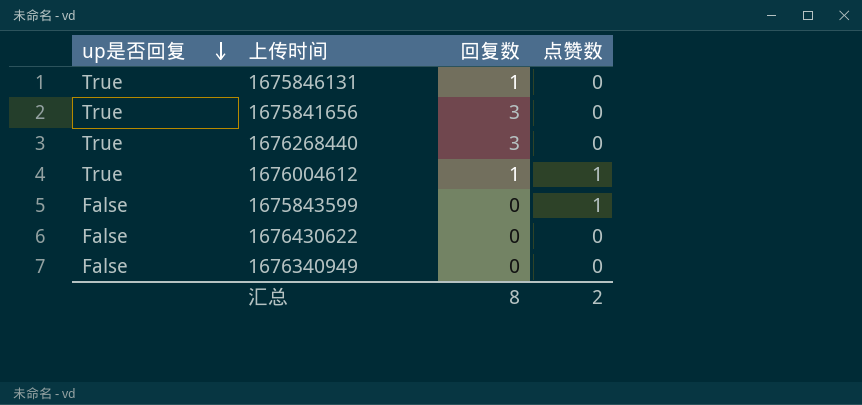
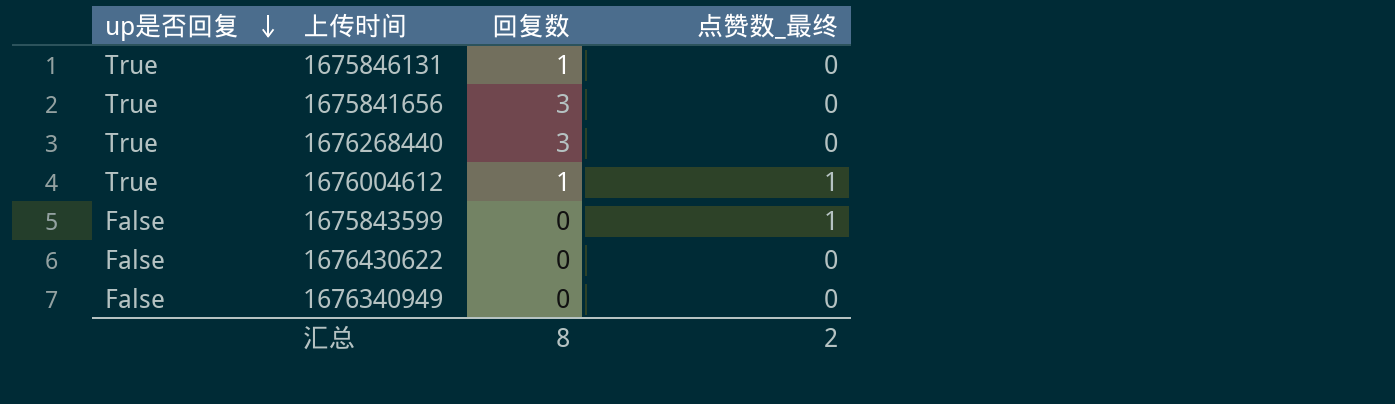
column name: 点赞数 -> 点赞数_最终

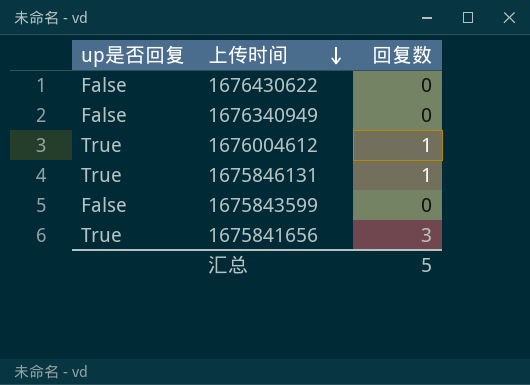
row order: up是否回复 descending -> 上传时间 descending
column 点赞数_最终 | position: 4 -> none
row 1676268440: True | 3 | 0 -> none
汇总 | 回复数: 8 -> 5

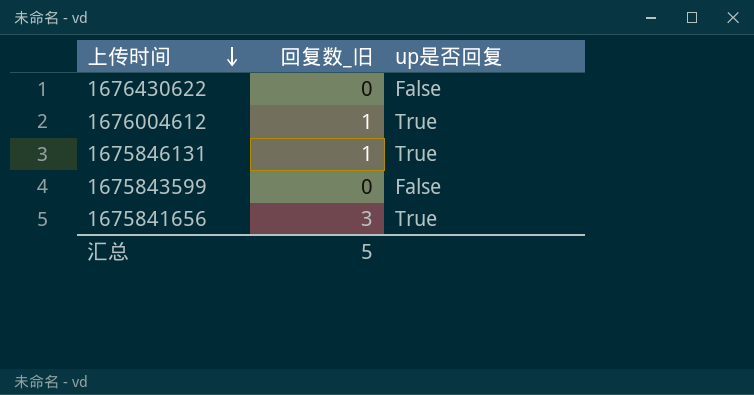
column name: 回复数 -> 回复数_旧
column up是否回复 | position: 1 -> 3
row 1676340949: False | 0 -> none

